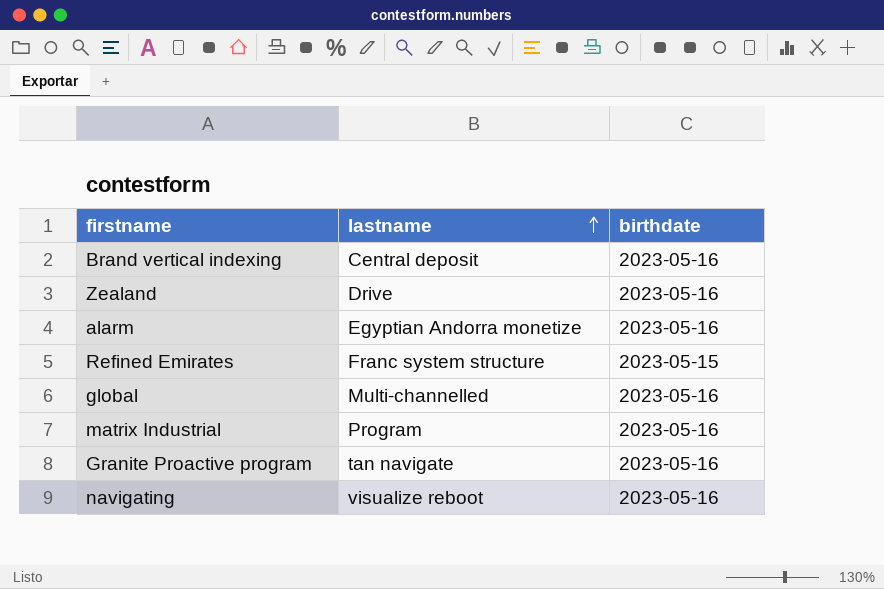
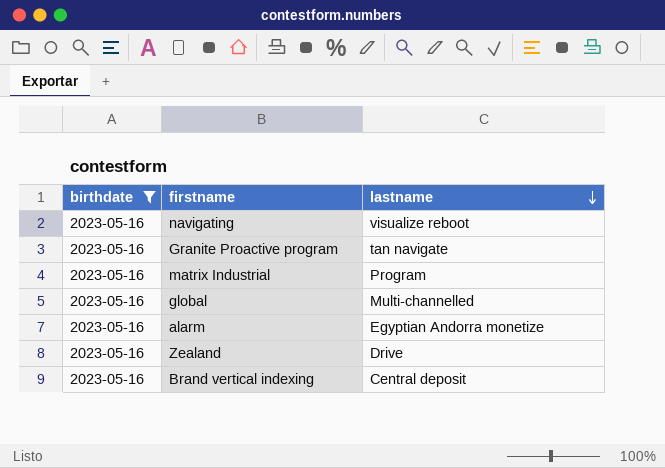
filter: none -> birthdate = 2023-05-16
row order: lastname ascending -> lastname descending
column birthdate | position: 3 -> 1

